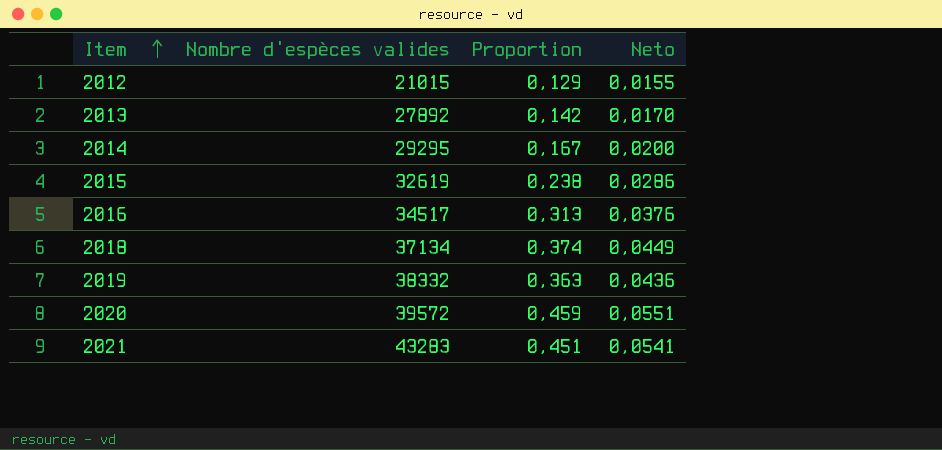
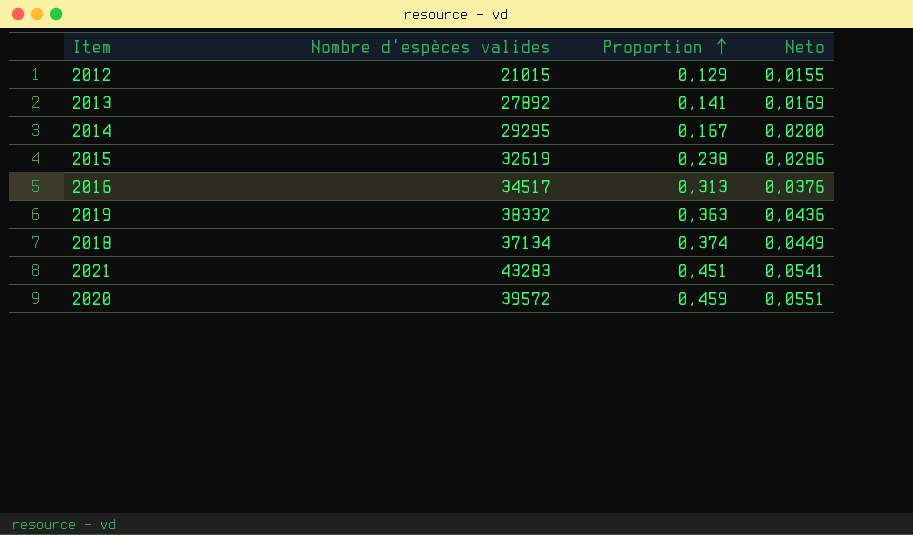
row order: Item ascending -> Proportion ascending
2013 | Proportion: 0,142 -> 0,141
2013 | Neto: 0,0170 -> 0,0169

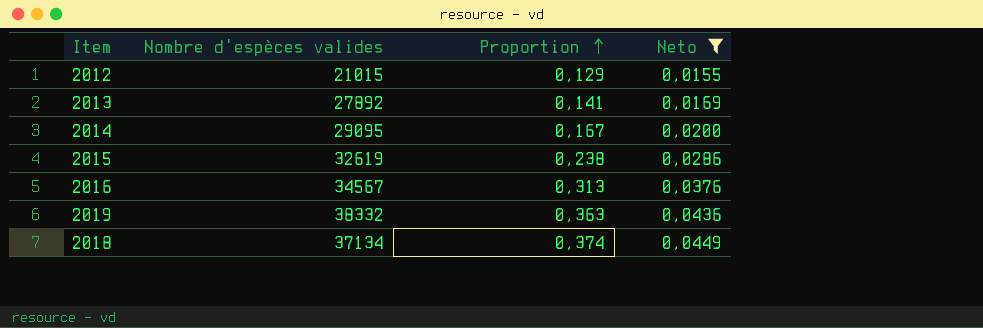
filter: none -> Neto <= 0,0449
2014 | Nombre d'espèces valides: 29295 -> 29095
2016 | Nombre d'espèces valides: 34517 -> 34567

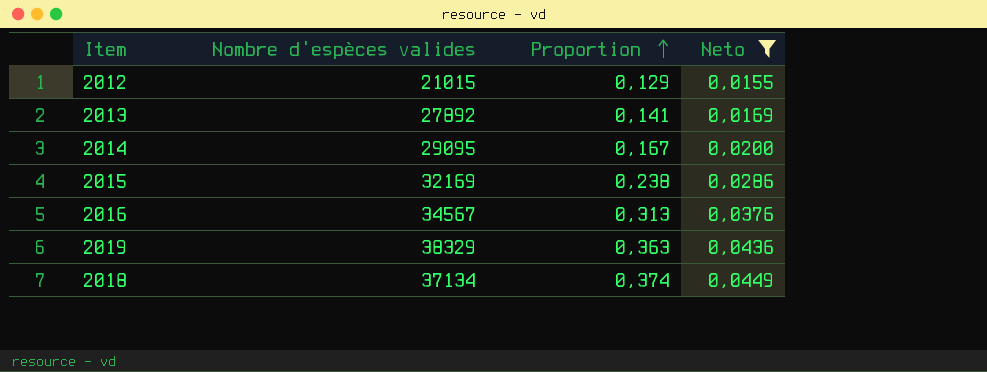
2015 | Nombre d'espèces valides: 32619 -> 32169
2019 | Nombre d'espèces valides: 38332 -> 38329

